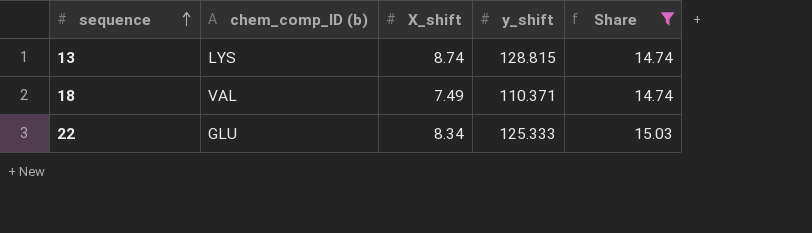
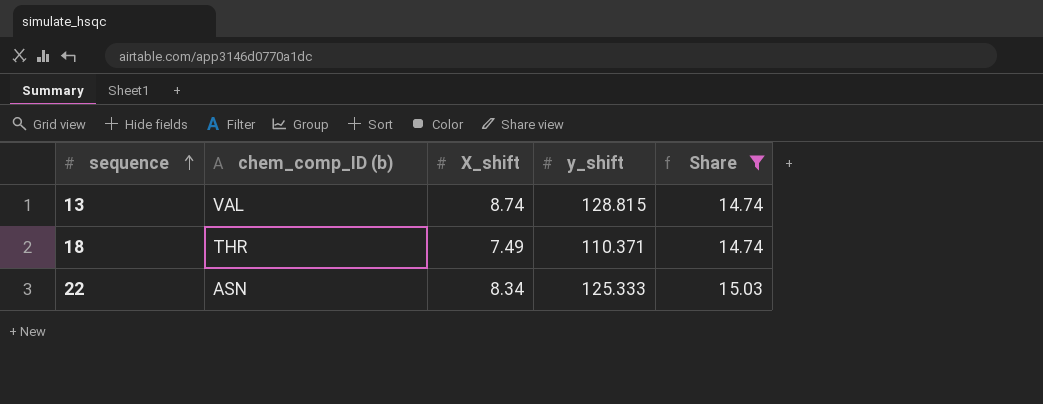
13 | chem_comp_ID (b): LYS -> VAL
18 | chem_comp_ID (b): VAL -> THR
22 | chem_comp_ID (b): GLU -> ASN

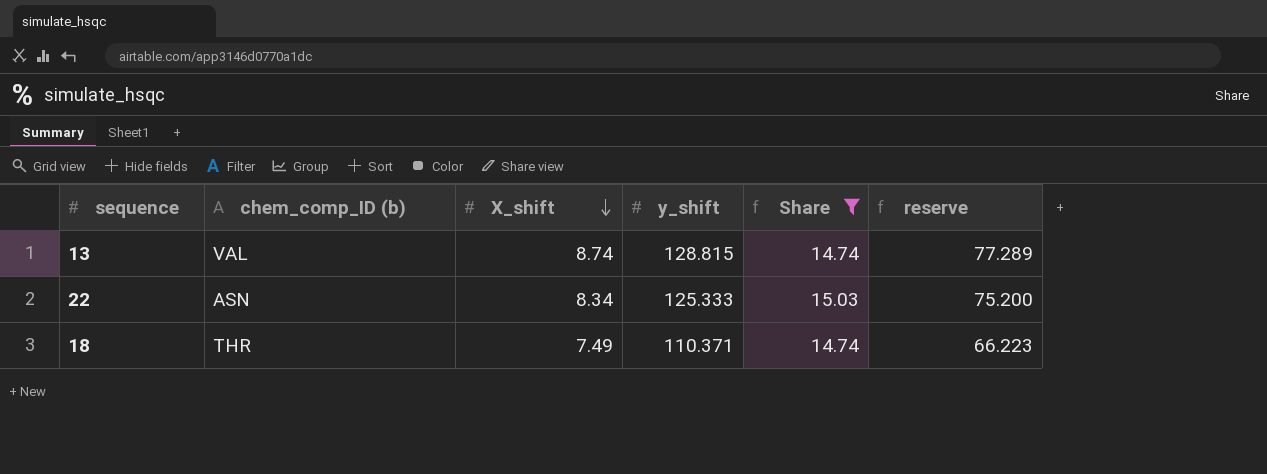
row order: sequence ascending -> X_shift descending
column reserve | formula: none -> [y_shift] * 0.6

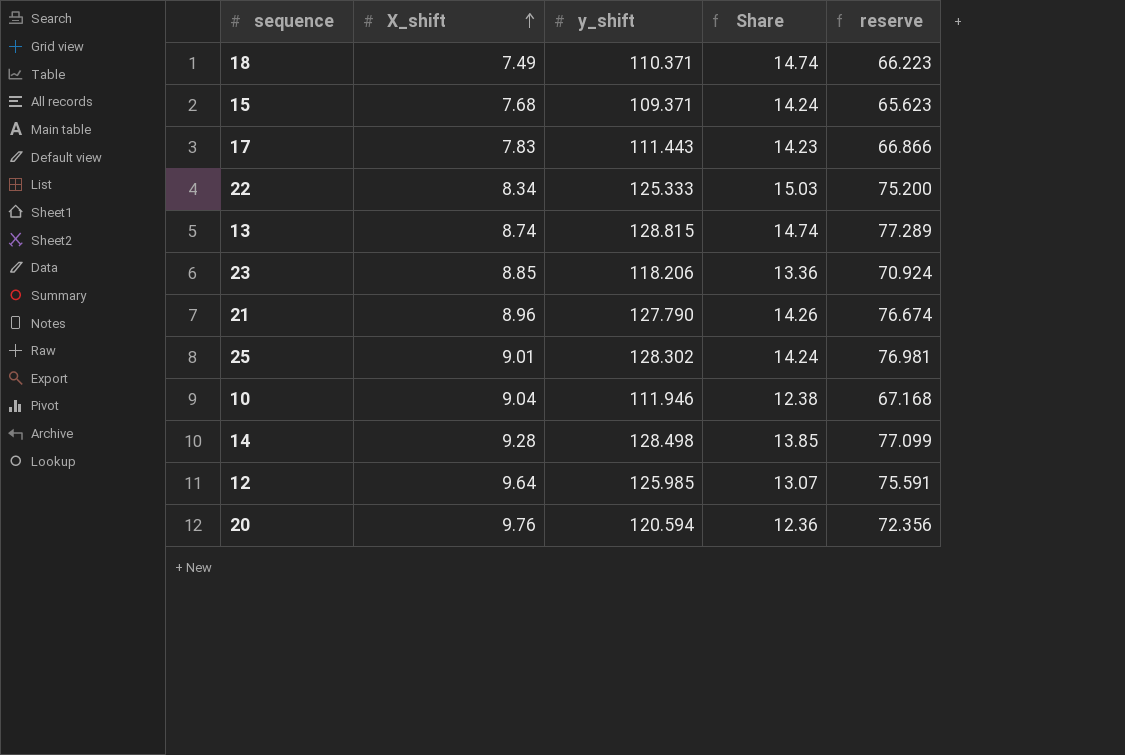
filter: Share >= 14.74 -> none
row order: X_shift descending -> X_shift ascending
column chem_comp_ID (b) | position: 2 -> none

